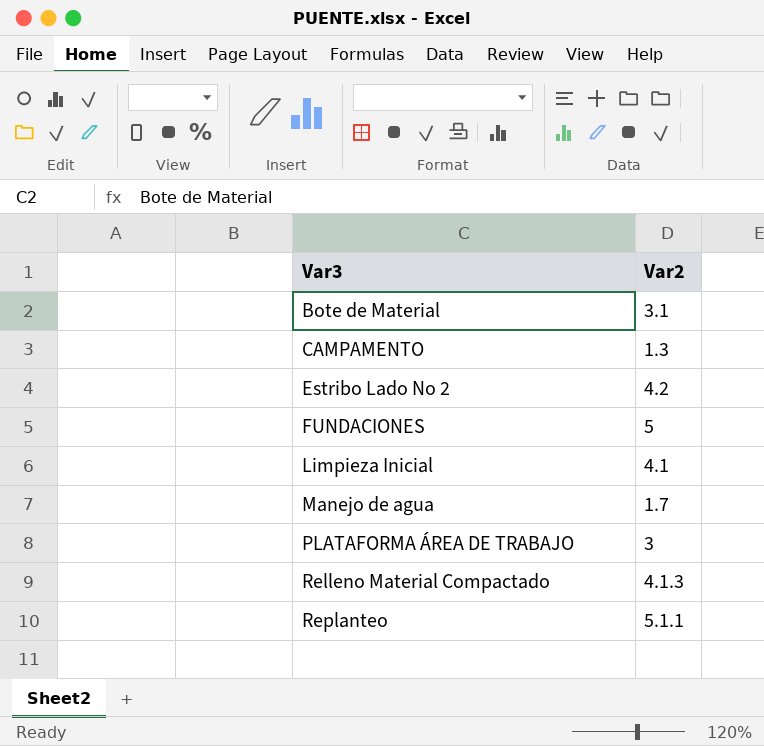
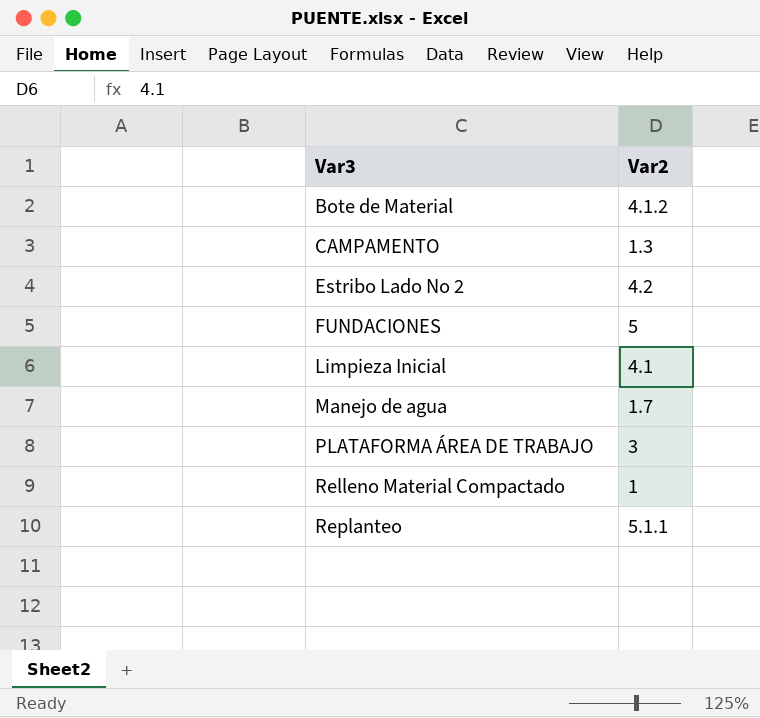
Bote de Material | Var2: 3.1 -> 4.1.2
Relleno Material Compactado | Var2: 4.1.3 -> 1

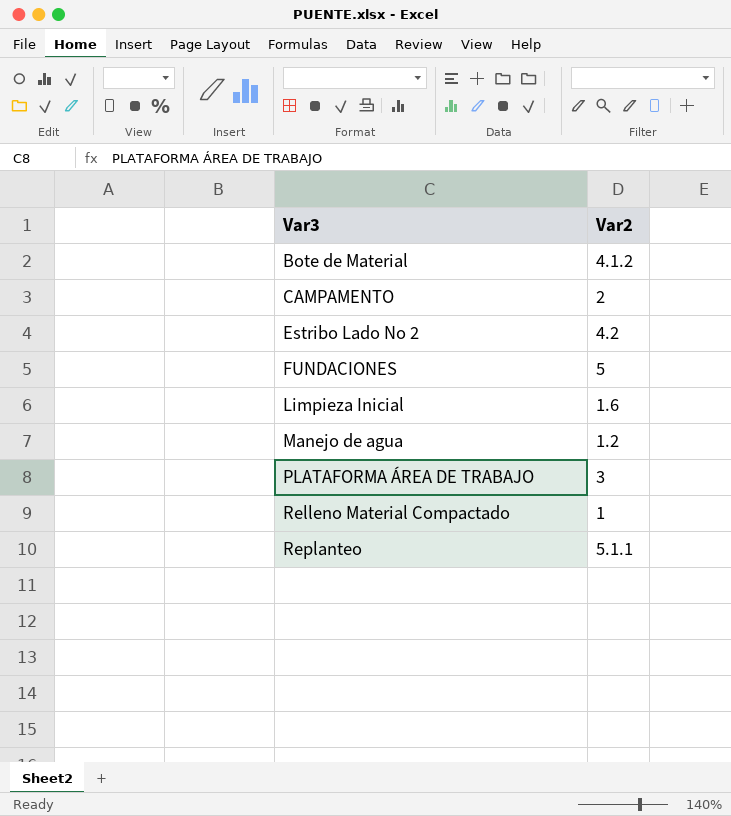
CAMPAMENTO | Var2: 1.3 -> 2
Limpieza Inicial | Var2: 4.1 -> 1.6
Manejo de agua | Var2: 1.7 -> 1.2

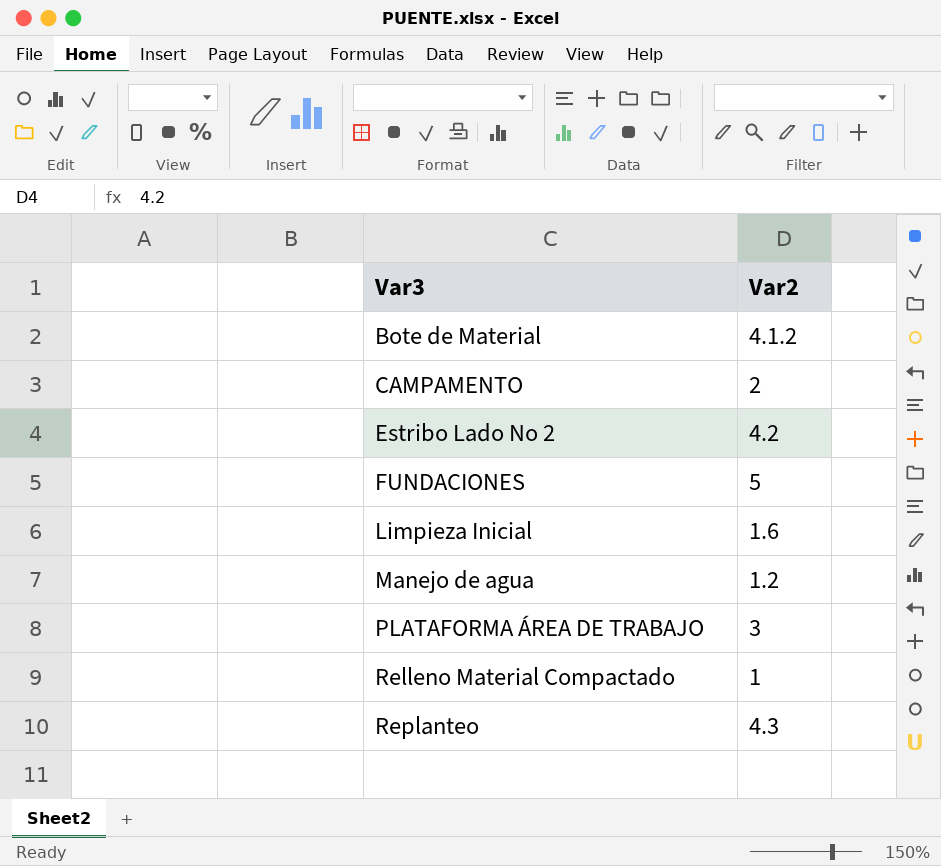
Replanteo | Var2: 5.1.1 -> 4.3

